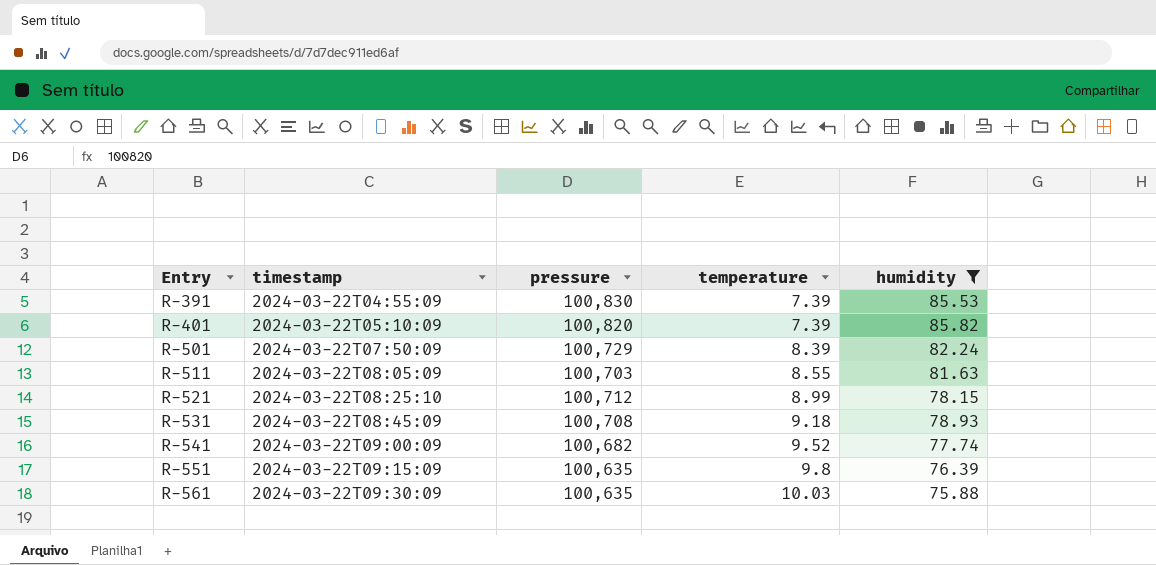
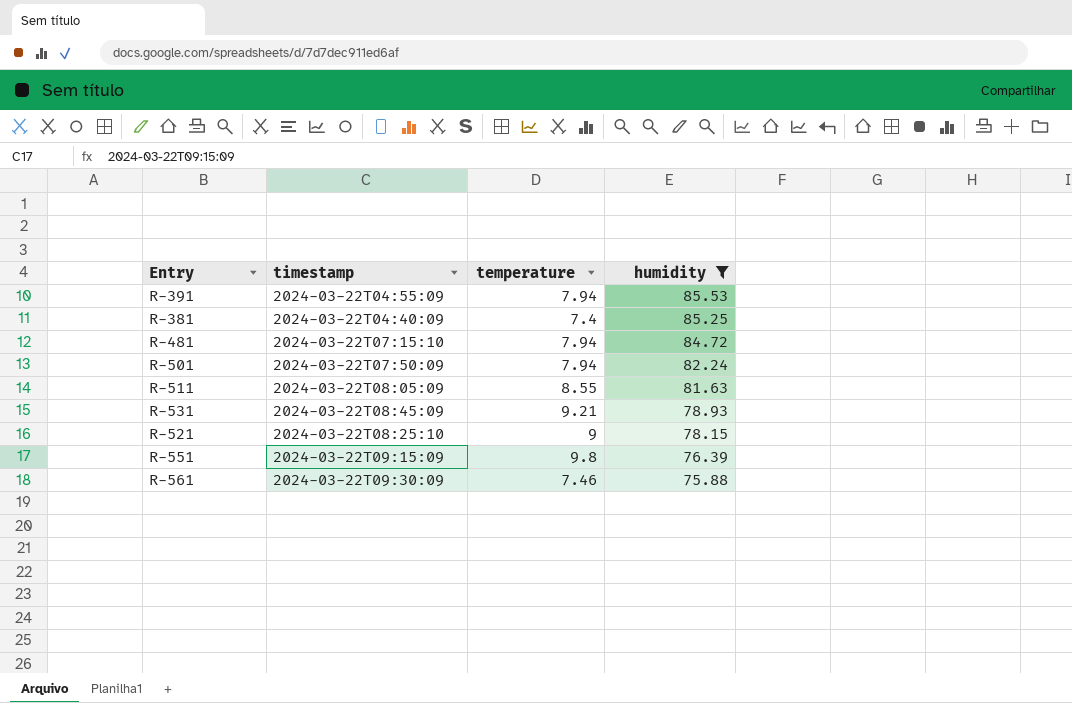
row order: Entry ascending -> humidity descending
column pressure | position: 3 -> none
row R-401: 2024-03-22T05:10:09 | 100,820 | 7.39 | 85.82 -> none
row R-541: 2024-03-22T09:00:09 | 100,682 | 9.52 | 77.74 -> none
R-391 | temperature: 7.39 -> 7.94
row R-381: none -> 2024-03-22T04:40:09 | 7.4 | 85.25
row R-481: none -> 2024-03-22T07:15:10 | 7.94 | 84.72
R-501 | temperature: 8.39 -> 7.94
R-531 | temperature: 9.18 -> 9.21
R-521 | temperature: 8.99 -> 9
R-561 | temperature: 10.03 -> 7.46

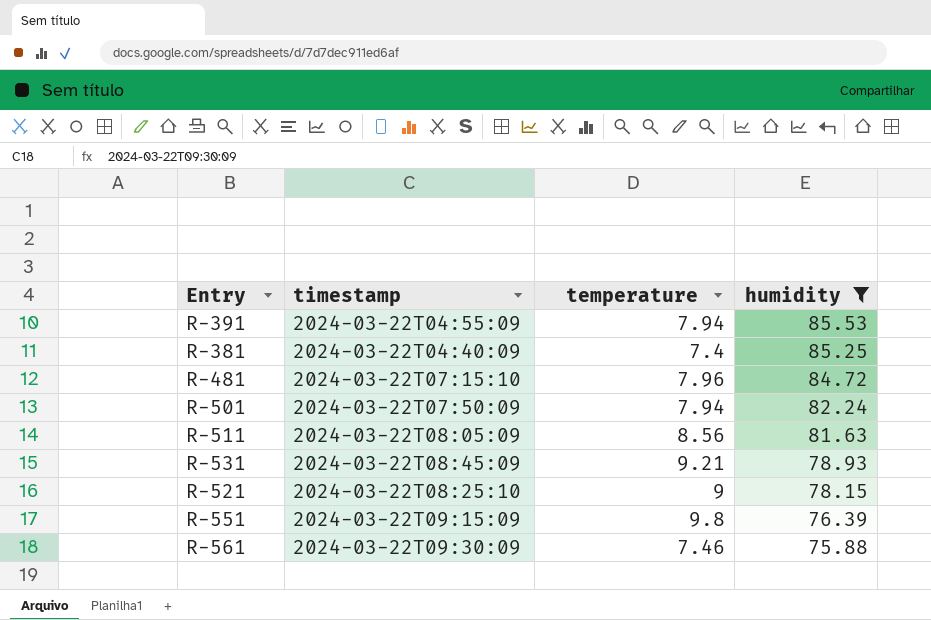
R-481 | temperature: 7.94 -> 7.96
R-511 | temperature: 8.55 -> 8.56

